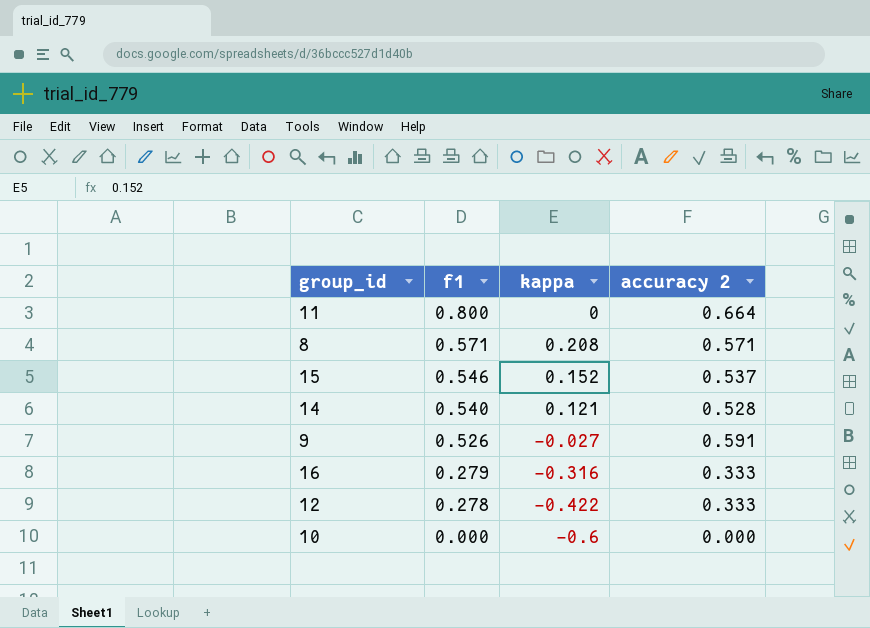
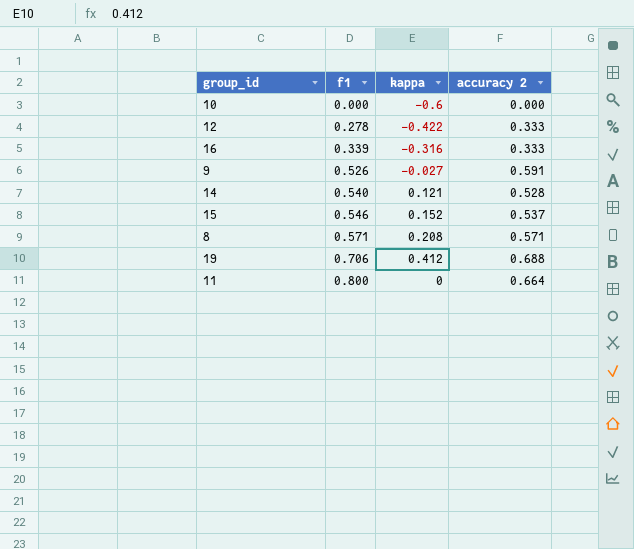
row order: f1 descending -> f1 ascending
16 | f1: 0.279 -> 0.339
row 19: none -> 0.706 | 0.412 | 0.688

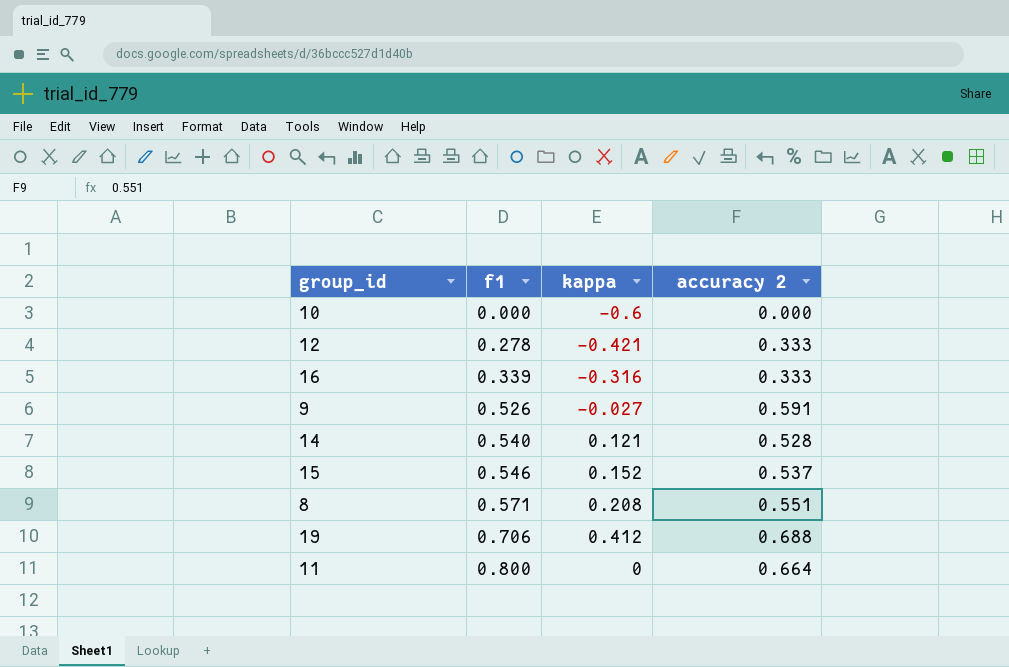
12 | kappa: -0.422 -> -0.421
8 | accuracy 2: 0.571 -> 0.551

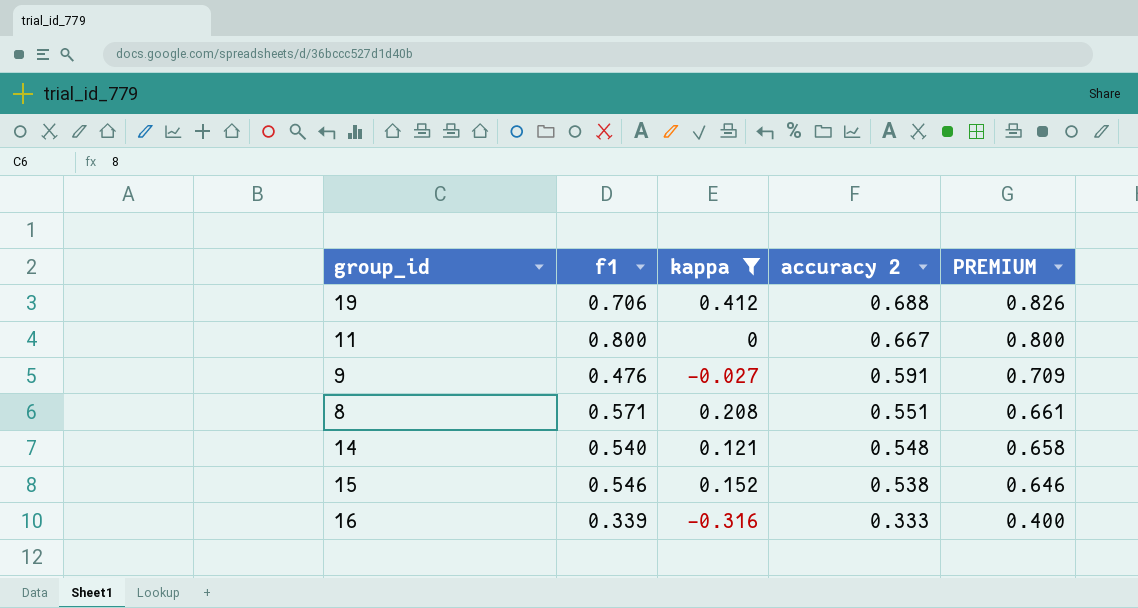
filter: none -> kappa >= -0.316
row order: f1 ascending -> accuracy 2 descending
column PREMIUM | formula: none -> [accuracy 2] * 1.2
11 | accuracy 2: 0.664 -> 0.667
9 | f1: 0.526 -> 0.476
14 | accuracy 2: 0.528 -> 0.548
15 | accuracy 2: 0.537 -> 0.538

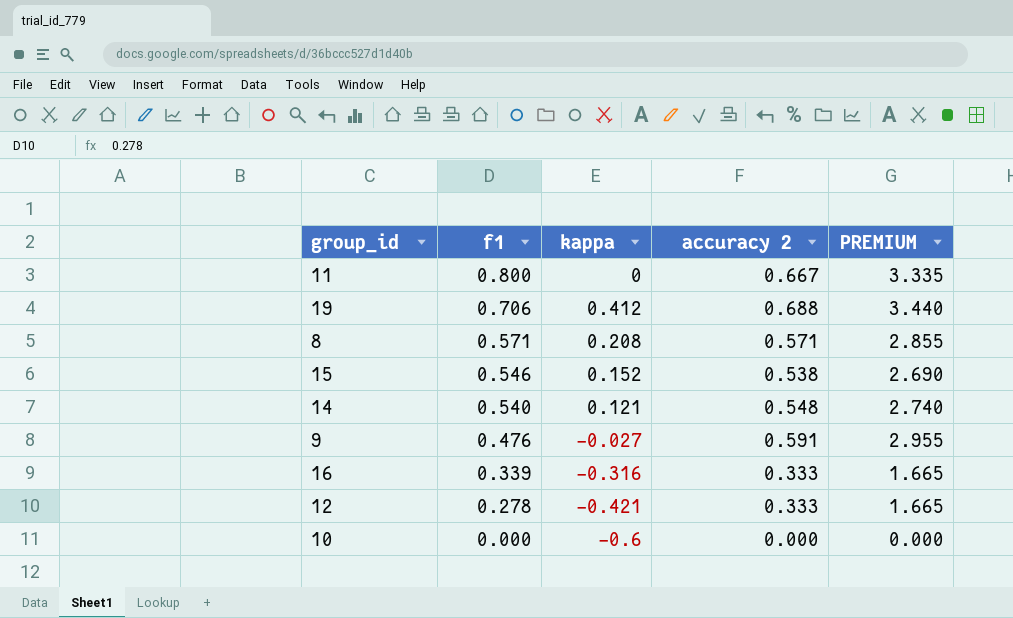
filter: kappa >= -0.316 -> none
row order: accuracy 2 descending -> f1 descending
column PREMIUM | formula: [accuracy 2] * 1.2 -> [accuracy 2] * 5
8 | accuracy 2: 0.551 -> 0.571

